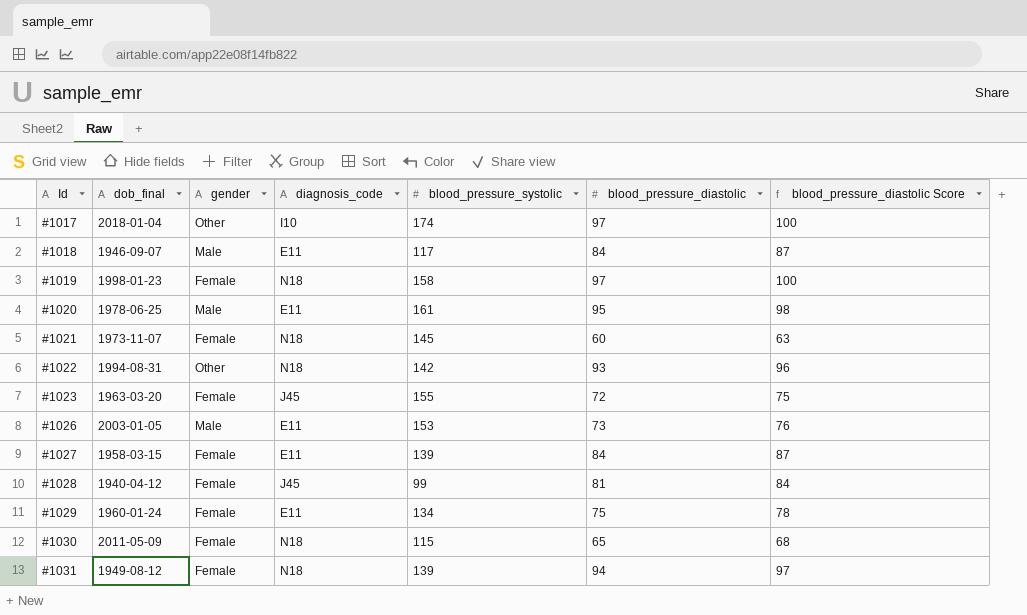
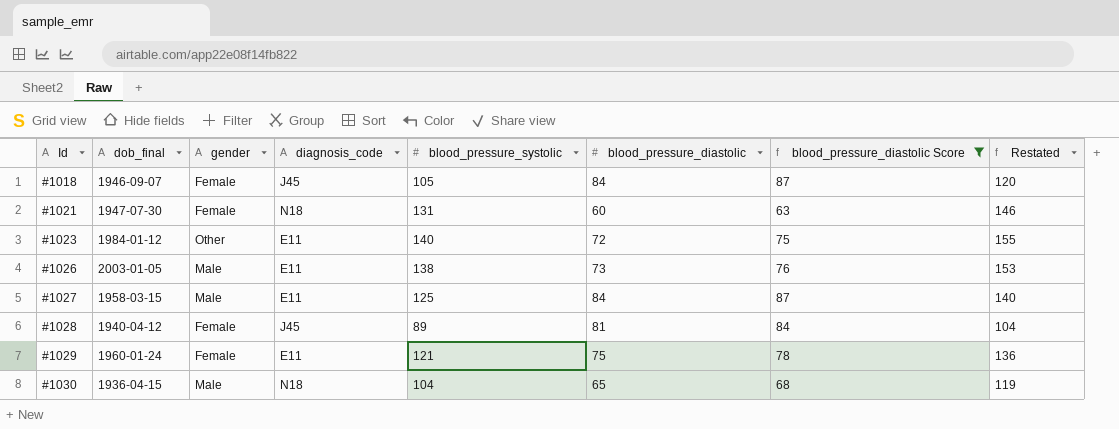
filter: none -> blood_pressure_diastolic Score <= 87
column Restated | formula: none -> [blood_pressure_systolic] + 15
#1018 | gender: Male -> Female
#1018 | diagnosis_code: E11 -> J45
#1018 | blood_pressure_systolic: 117 -> 105
#1021 | dob_final: 1973-11-07 -> 1947-07-30
#1021 | blood_pressure_systolic: 145 -> 131
#1023 | dob_final: 1963-03-20 -> 1984-01-12
#1023 | gender: Female -> Other
#1023 | diagnosis_code: J45 -> E11
#1023 | blood_pressure_systolic: 155 -> 140
#1026 | blood_pressure_systolic: 153 -> 138
#1027 | gender: Female -> Male
#1027 | blood_pressure_systolic: 139 -> 125
#1028 | blood_pressure_systolic: 99 -> 89
#1029 | blood_pressure_systolic: 134 -> 121
#1030 | dob_final: 2011-05-09 -> 1936-04-15
#1030 | gender: Female -> Male
#1030 | blood_pressure_systolic: 115 -> 104

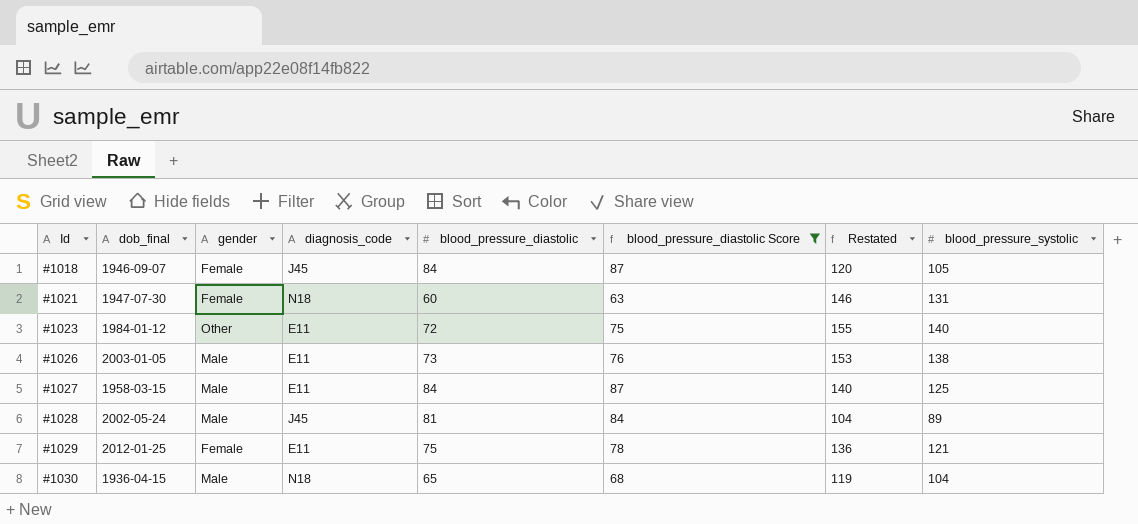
column blood_pressure_systolic | position: 5 -> 8
#1028 | dob_final: 1940-04-12 -> 2002-05-24
#1028 | gender: Female -> Male
#1029 | dob_final: 1960-01-24 -> 2012-01-25

